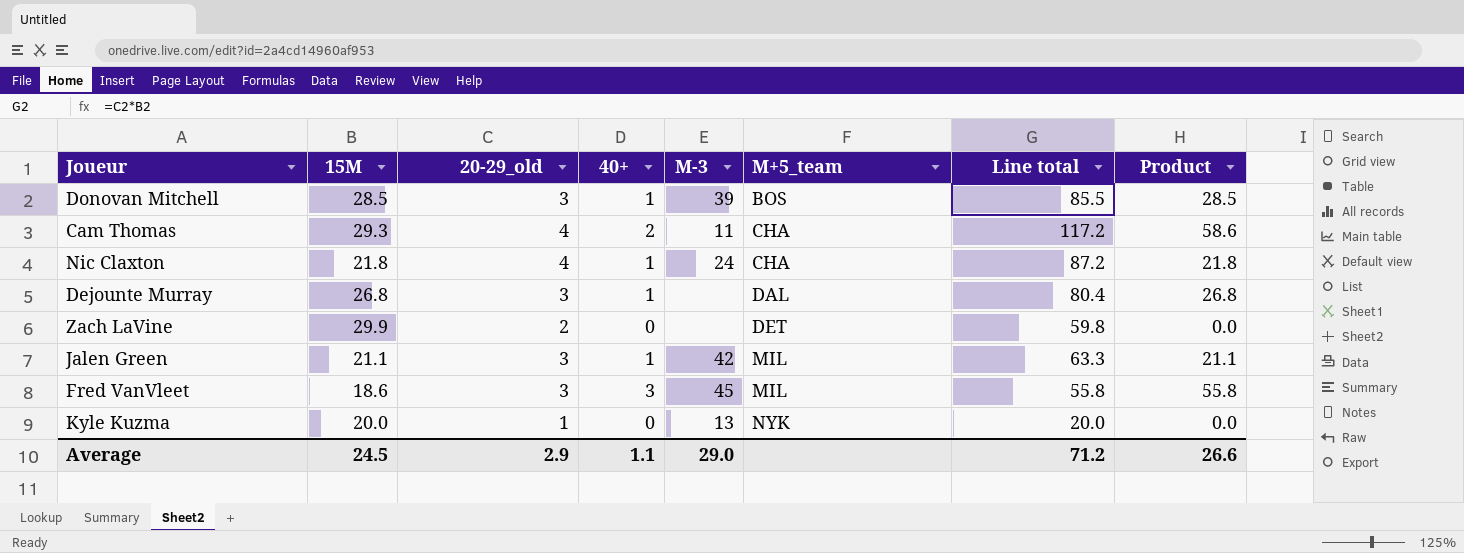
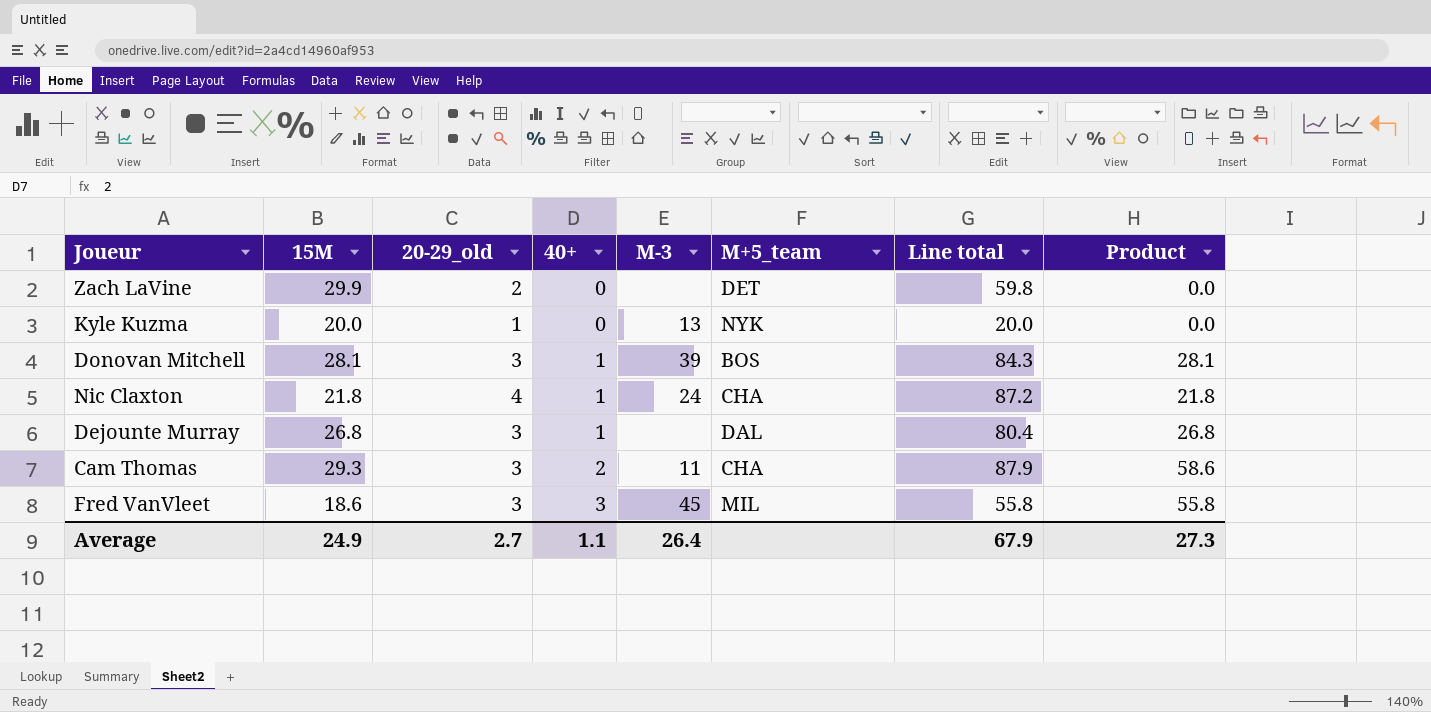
row order: M+5_team ascending -> 40+ ascending
row Jalen Green: 21.1 | 3 | 1 | 42 | MIL | 63.3 | 21.1 -> none
Donovan Mitchell | 15M: 28.5 -> 28.1
Donovan Mitchell | Line total: 85.5 -> 84.3
Donovan Mitchell | Product: 28.5 -> 28.1
Cam Thomas | 20-29_old: 4 -> 3
Cam Thomas | Line total: 117.2 -> 87.9
Average | 15M: 24.5 -> 24.9
Average | 20-29_old: 2.9 -> 2.7
Average | M-3: 29.0 -> 26.4
Average | Line total: 71.2 -> 67.9
Average | Product: 26.6 -> 27.3

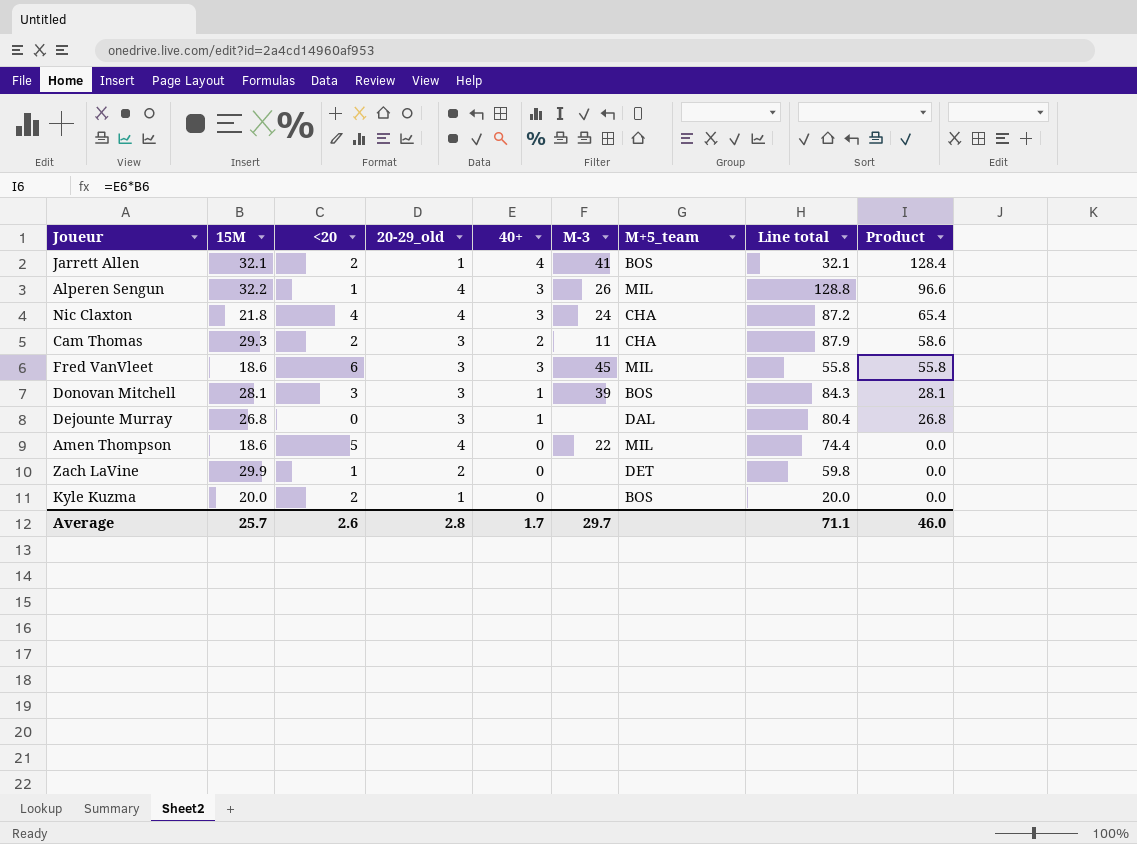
row order: 40+ ascending -> Product descending
column <20 | position: none -> 3
row Jarrett Allen: none -> 32.1 | 2 | 1 | 4 | 41 | BOS | 32.1 | 128.4
row Alperen Sengun: none -> 32.2 | 1 | 4 | 3 | 26 | MIL | 128.8 | 96.6
Nic Claxton | 40+: 1 -> 3
Nic Claxton | Product: 21.8 -> 65.4
row Amen Thompson: none -> 18.6 | 5 | 4 | 0 | 22 | MIL | 74.4 | 0.0
Kyle Kuzma | M-3: 13 -> none
Kyle Kuzma | M+5_team: NYK -> BOS
Average | 15M: 24.9 -> 25.7
Average | 20-29_old: 2.7 -> 2.8
Average | 40+: 1.1 -> 1.7
Average | M-3: 26.4 -> 29.7
Average | Line total: 67.9 -> 71.1
Average | Product: 27.3 -> 46.0

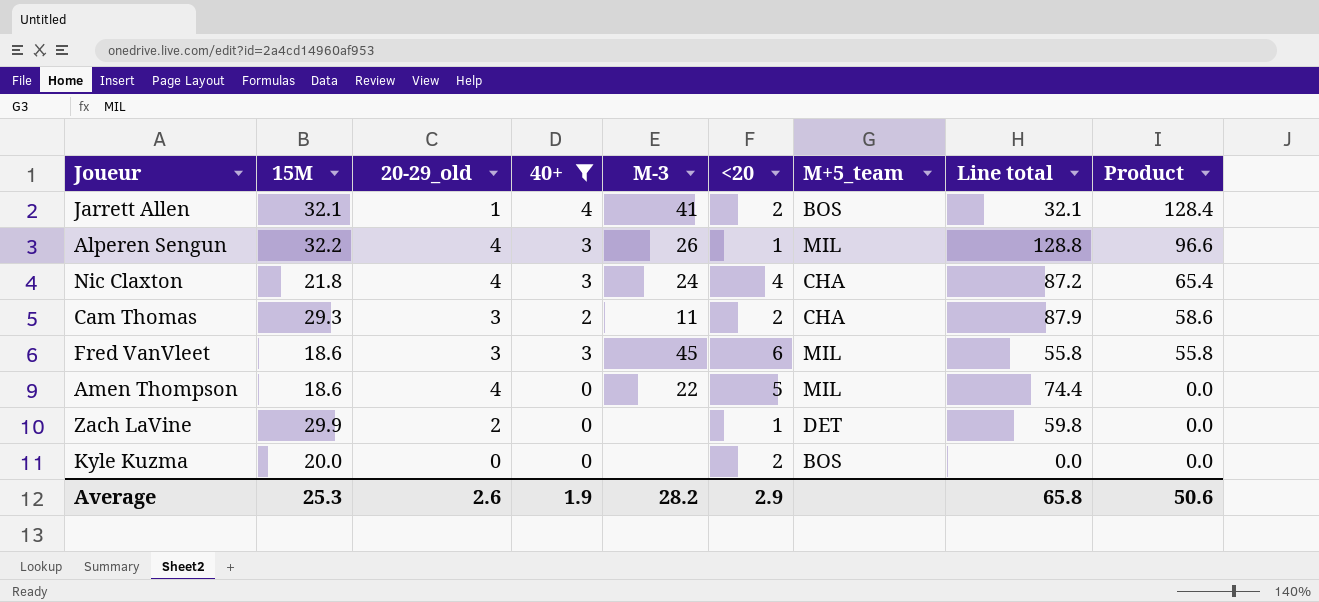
filter: none -> 40+ != 1
column <20 | position: 3 -> 6
Kyle Kuzma | 20-29_old: 1 -> 0
Kyle Kuzma | Line total: 20.0 -> 0.0
Average | 15M: 25.7 -> 25.3
Average | 20-29_old: 2.8 -> 2.6
Average | 40+: 1.7 -> 1.9
Average | M-3: 29.7 -> 28.2
Average | <20: 2.6 -> 2.9
Average | Line total: 71.1 -> 65.8
Average | Product: 46.0 -> 50.6

